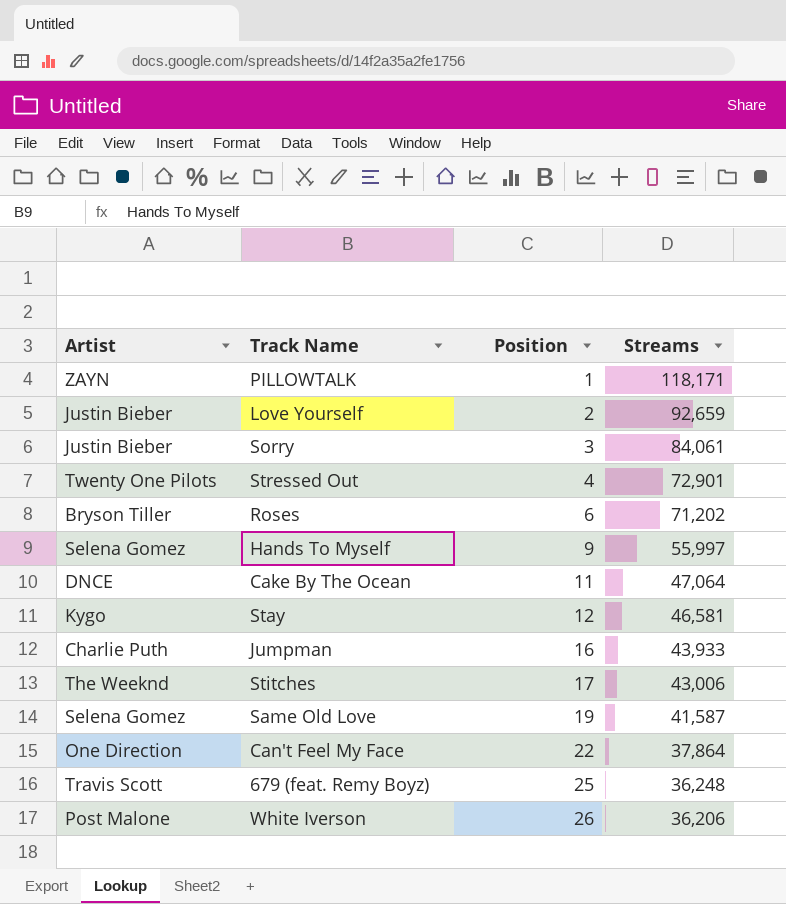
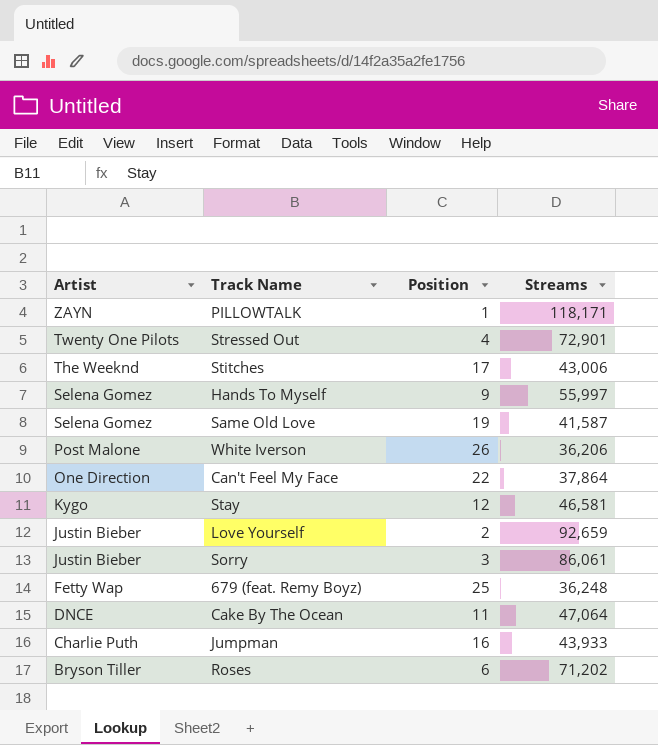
row order: Position ascending -> Artist descending
Sorry | Streams: 84,061 -> 86,061
679 (feat. Remy Boyz) | Artist: Travis Scott -> Fetty Wap

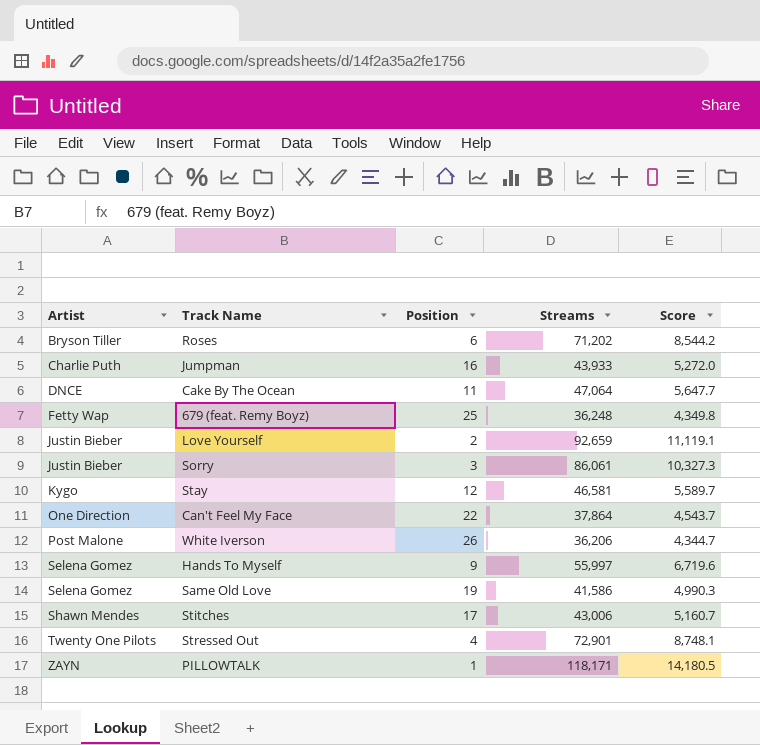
row order: Artist descending -> Artist ascending
column Score | formula: none -> [Streams] * 0.12
Same Old Love | Streams: 41,587 -> 41,586
Stitches | Artist: The Weeknd -> Shawn Mendes

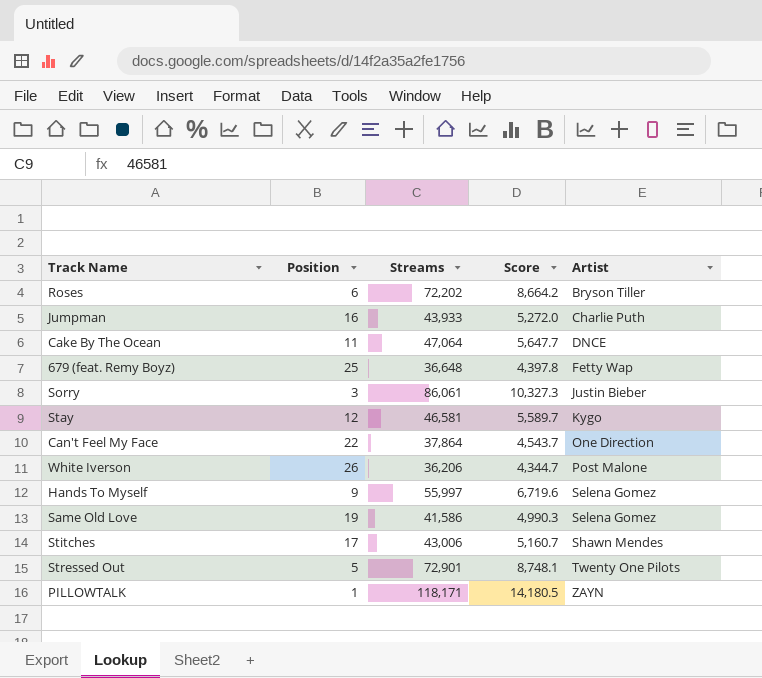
column Artist | position: 1 -> 5
row Love Yourself: Justin Bieber | 2 | 92,659 | 11,119.1 -> none
Roses | Streams: 71,202 -> 72,202
Roses | Score: 8,544.2 -> 8,664.2
679 (feat. Remy Boyz) | Streams: 36,248 -> 36,648
679 (feat. Remy Boyz) | Score: 4,349.8 -> 4,397.8
Stressed Out | Position: 4 -> 5

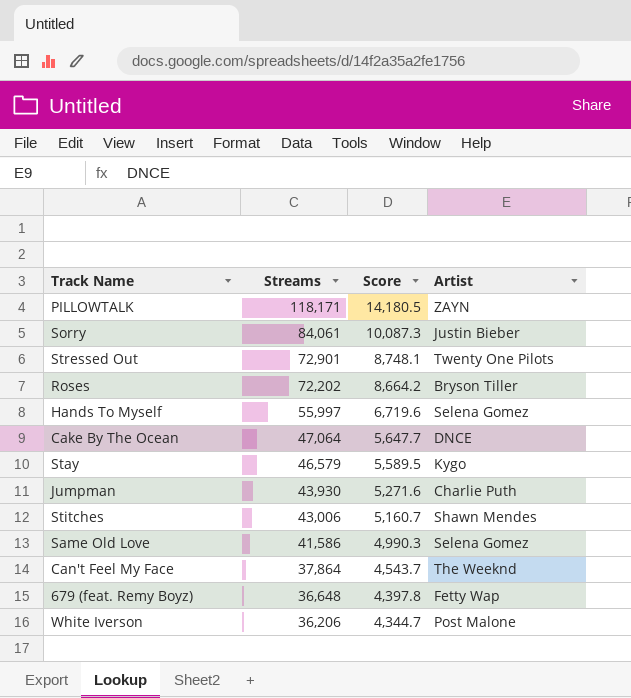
row order: Artist ascending -> Streams descending
column Position | position: 2 -> none
Sorry | Streams: 86,061 -> 84,061
Sorry | Score: 10,327.3 -> 10,087.3
Stay | Streams: 46,581 -> 46,579
Stay | Score: 5,589.7 -> 5,589.5
Jumpman | Streams: 43,933 -> 43,930
Jumpman | Score: 5,272.0 -> 5,271.6
Can't Feel My Face | Artist: One Direction -> The Weeknd

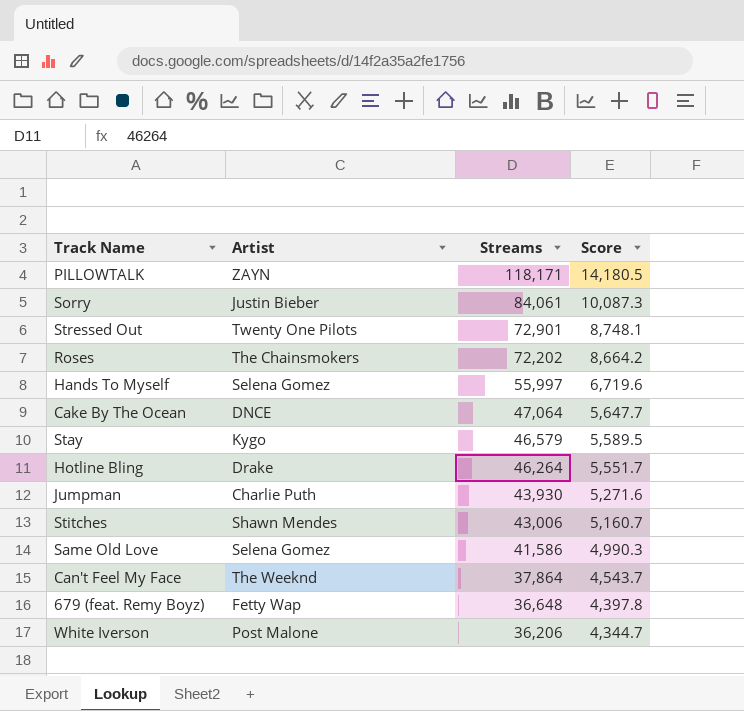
column Artist | position: 4 -> 2
Roses | Artist: Bryson Tiller -> The Chainsmokers
row Hotline Bling: none -> Drake | 46,264 | 5,551.7

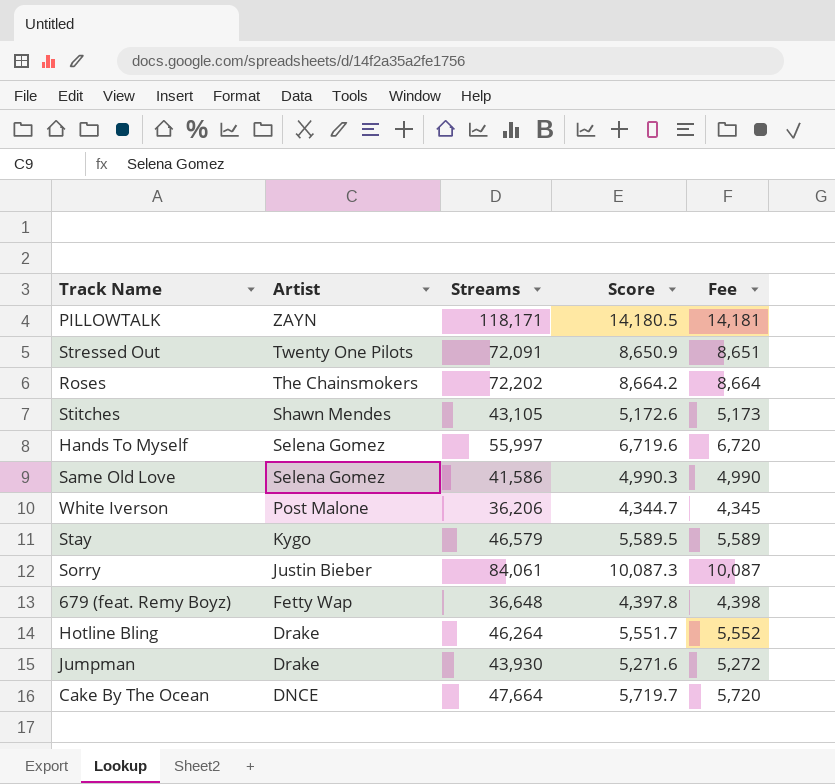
row order: Streams descending -> Artist descending
column Fee | formula: none -> [Streams] * 0.12
row Can't Feel My Face: The Weeknd | 37,864 | 4,543.7 -> none
Stressed Out | Streams: 72,901 -> 72,091
Stressed Out | Score: 8,748.1 -> 8,650.9
Stitches | Streams: 43,006 -> 43,105
Stitches | Score: 5,160.7 -> 5,172.6
Jumpman | Artist: Charlie Puth -> Drake
Cake By The Ocean | Streams: 47,064 -> 47,664
Cake By The Ocean | Score: 5,647.7 -> 5,719.7

